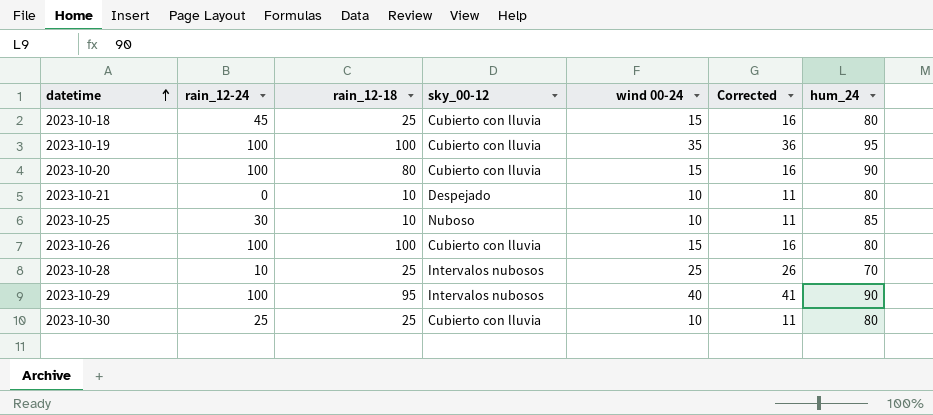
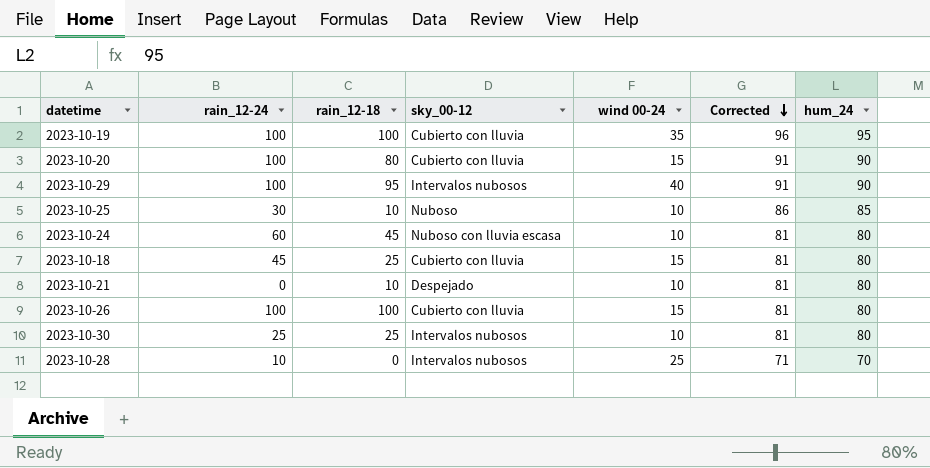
row order: datetime ascending -> Corrected descending
column Corrected | formula: [wind 00-24] + 1 -> [hum_24] + 1
row 2023-10-24: none -> 60 | 45 | Nuboso con lluvia escasa | 10 | 81 | 80
2023-10-30 | sky_00-12: Cubierto con lluvia -> Intervalos nubosos
2023-10-28 | rain_12-18: 25 -> 0

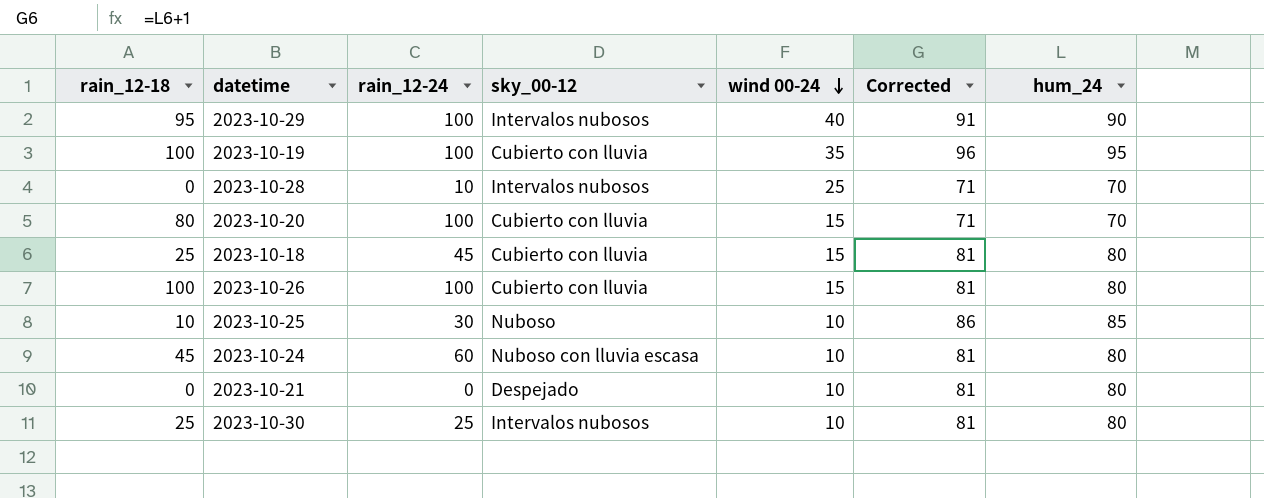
row order: Corrected descending -> wind 00-24 descending
column rain_12-18 | position: 3 -> 1
2023-10-20 | Corrected: 91 -> 71
2023-10-20 | hum_24: 90 -> 70
2023-10-21 | rain_12-18: 10 -> 0

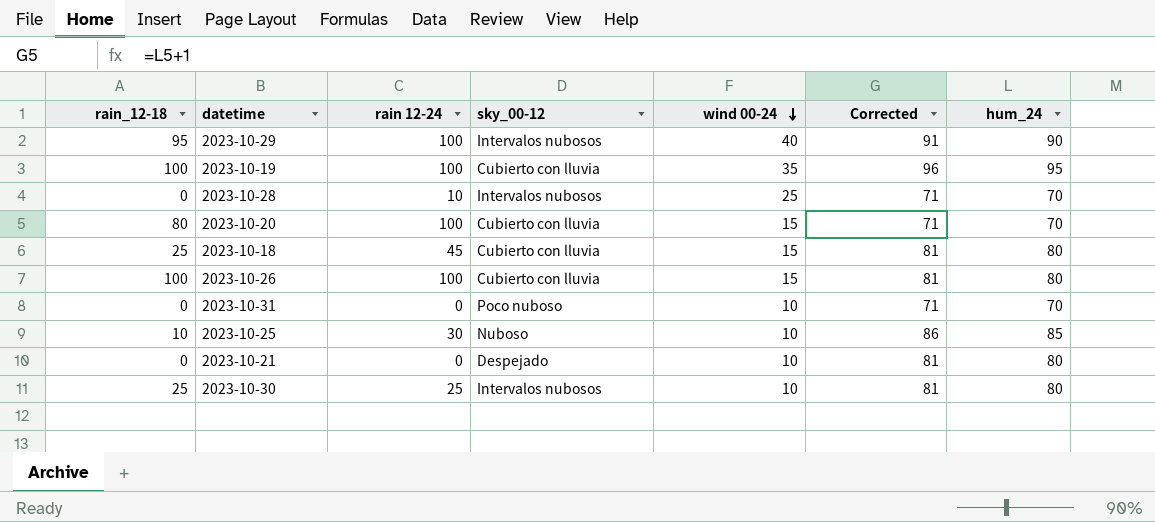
column name: rain_12-24 -> rain 12-24
row 2023-10-24: 45 | 60 | Nuboso con lluvia escasa | 10 | 81 | 80 -> none
row 2023-10-31: none -> 0 | 0 | Poco nuboso | 10 | 71 | 70

